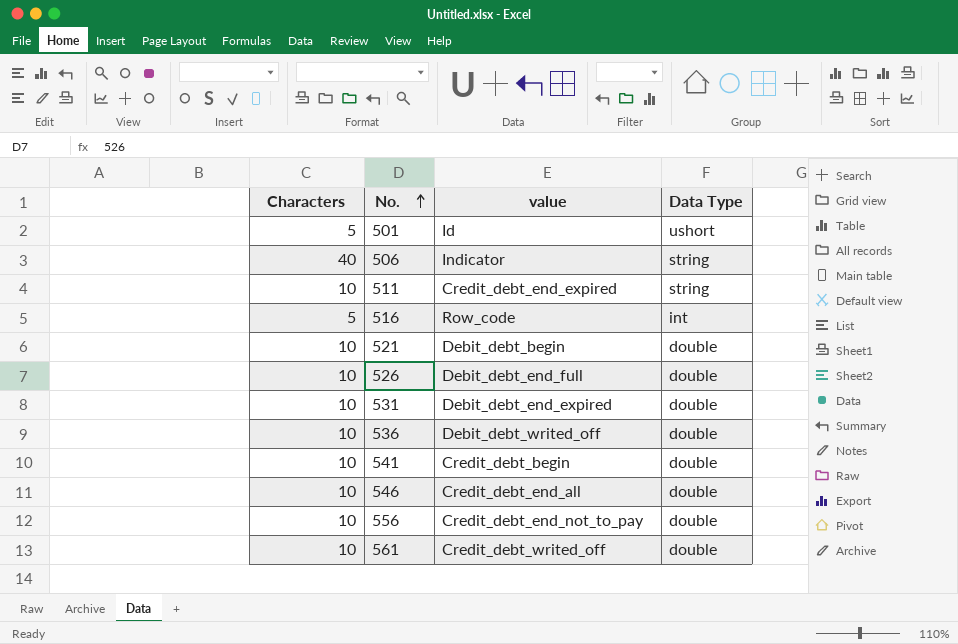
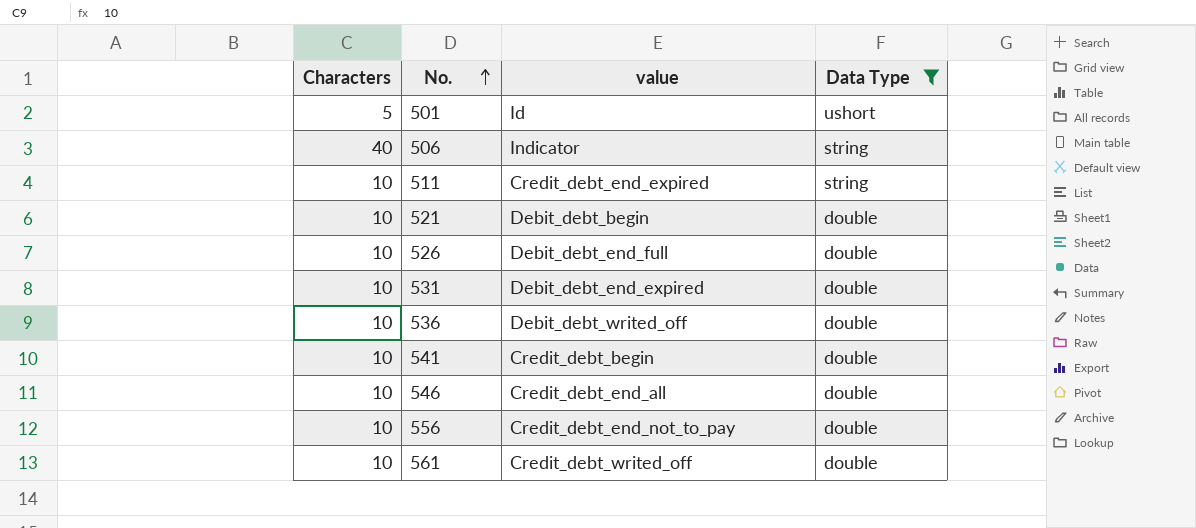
filter: none -> Data Type != int

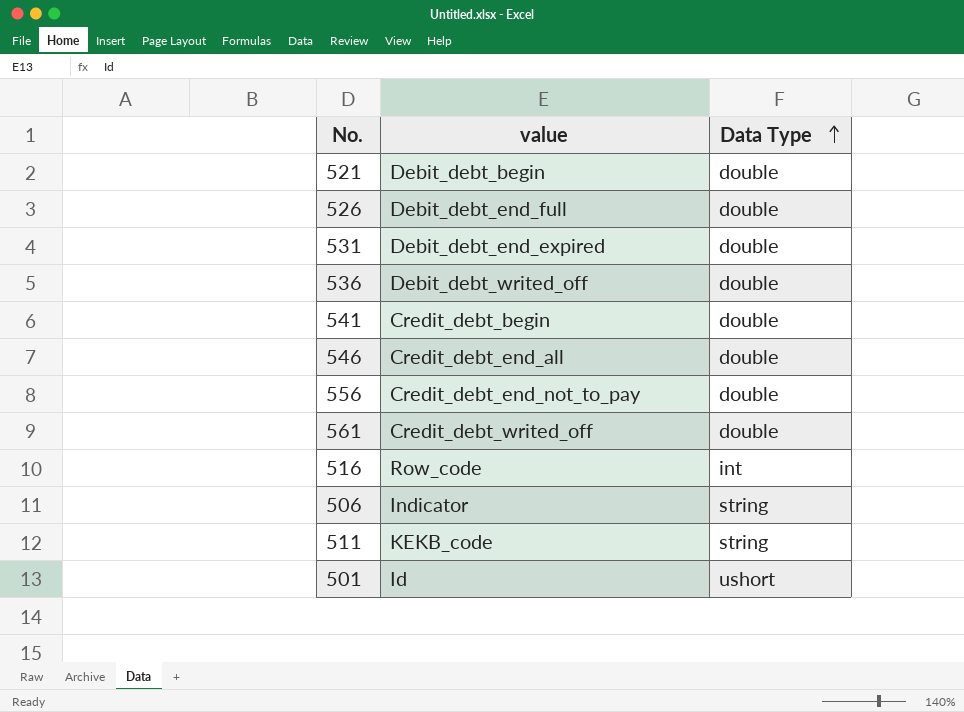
filter: Data Type != int -> none
row order: No. ascending -> Data Type ascending
column Characters | position: 1 -> none
511 | value: Credit_debt_end_expired -> KEKB_code

